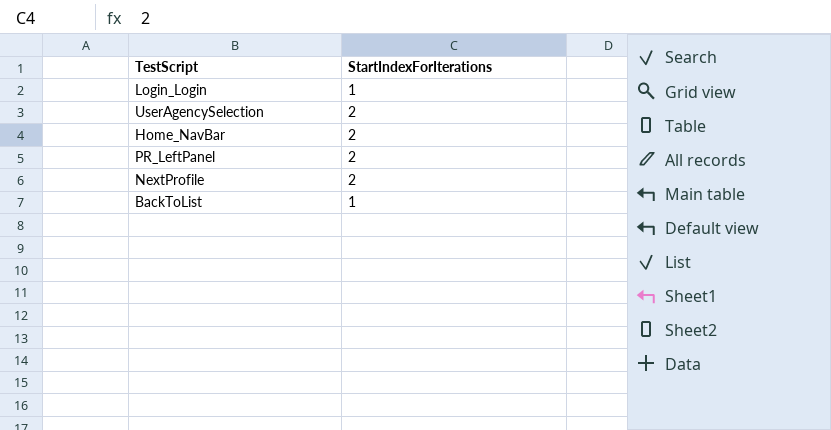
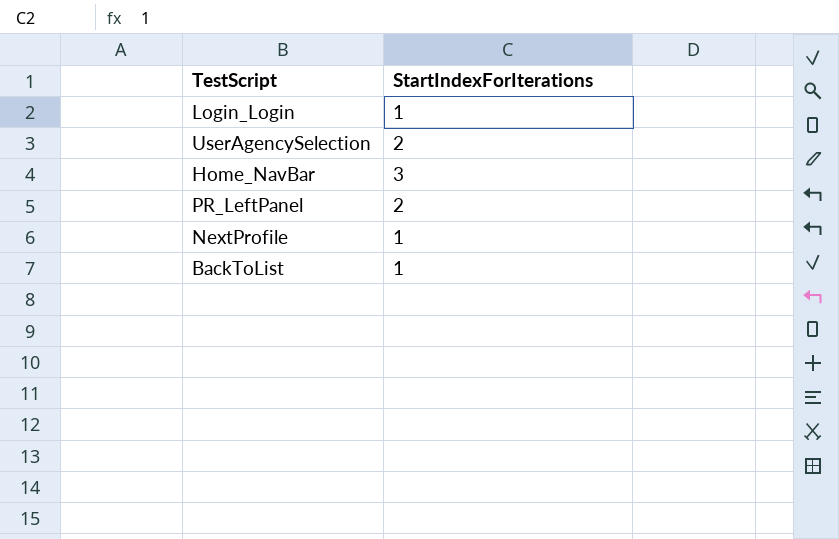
Home_NavBar | StartIndexForIterations: 2 -> 3
NextProfile | StartIndexForIterations: 2 -> 1

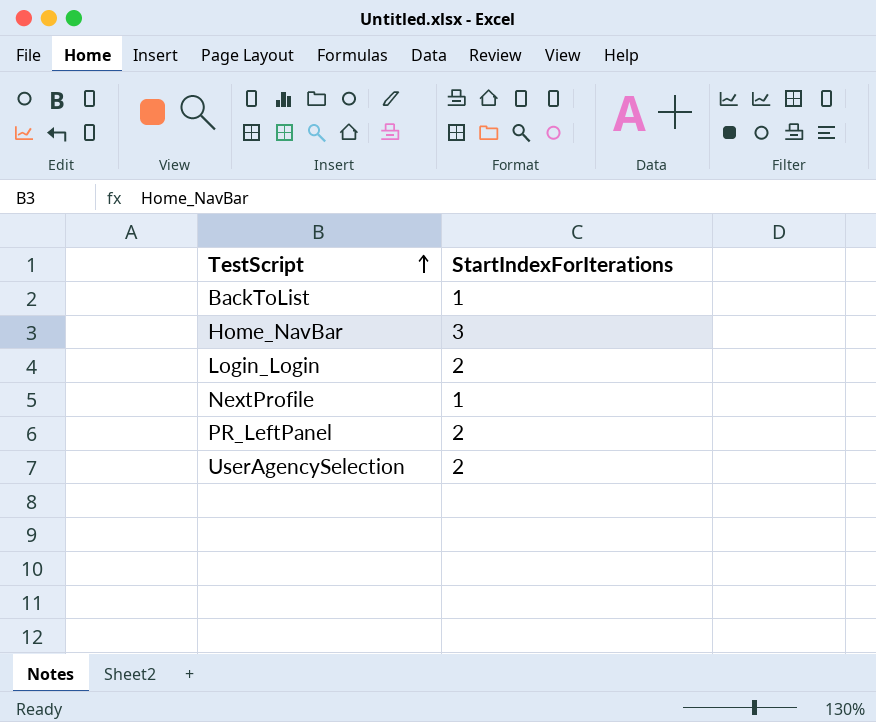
row order: none -> TestScript ascending
Login_Login | StartIndexForIterations: 1 -> 2

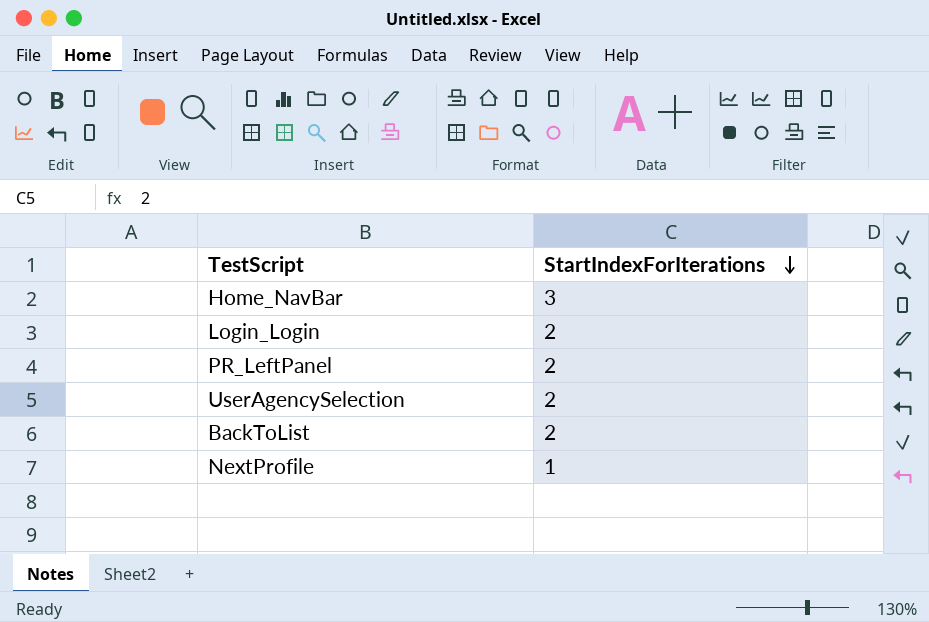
row order: TestScript ascending -> StartIndexForIterations descending
BackToList | StartIndexForIterations: 1 -> 2

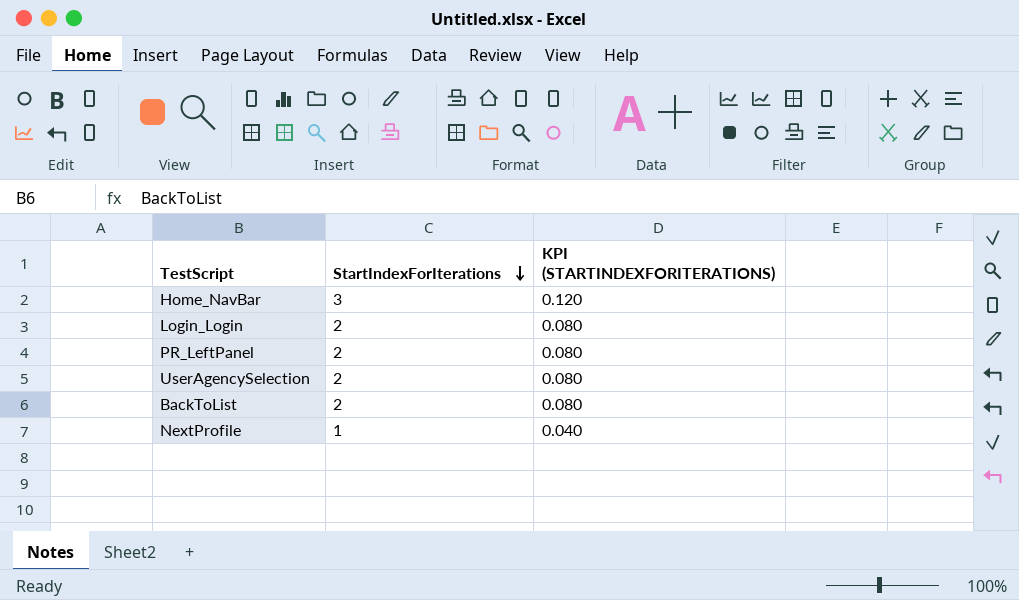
column KPI (STARTINDEXFORITERATIONS) | formula: none -> [StartIndexForIterations] * 0.04

